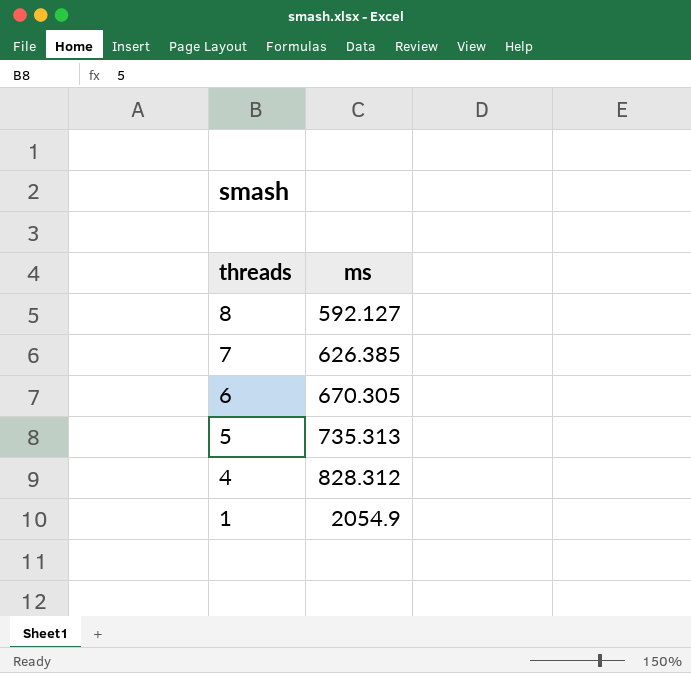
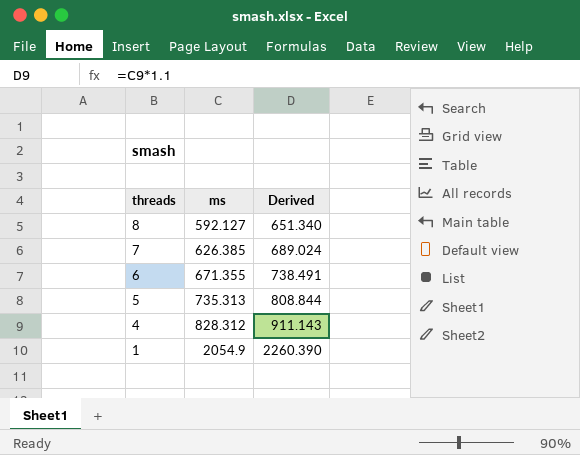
column Derived | formula: none -> [ms] * 1.1
6 | ms: 670.305 -> 671.355

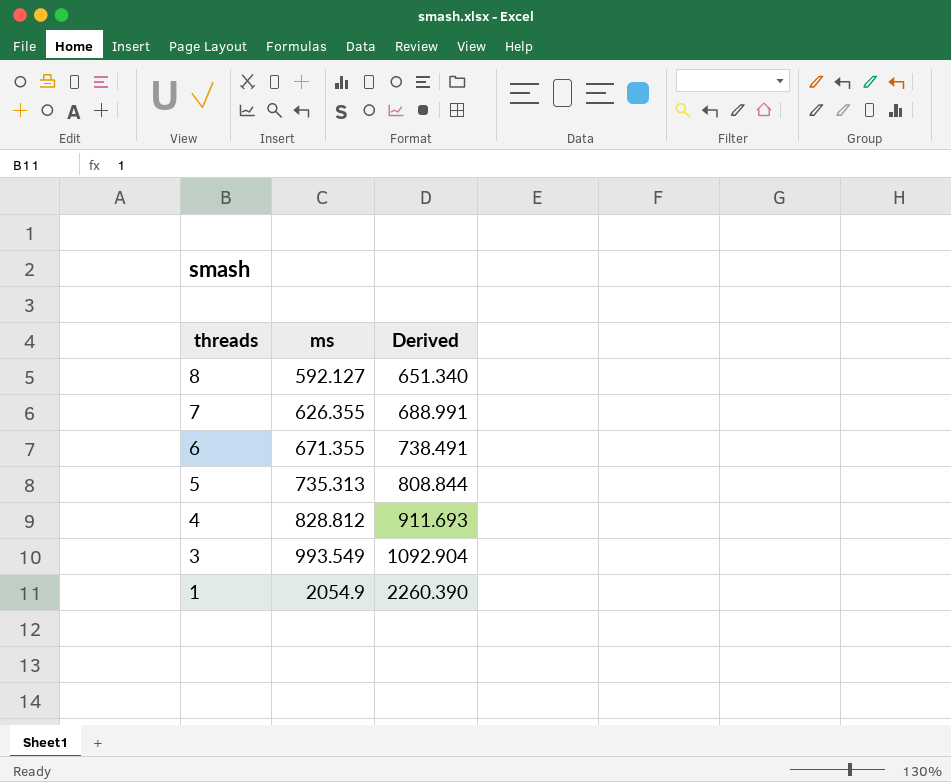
7 | ms: 626.385 -> 626.355
7 | Derived: 689.024 -> 688.991
4 | ms: 828.312 -> 828.812
4 | Derived: 911.143 -> 911.693
row 3: none -> 993.549 | 1092.904

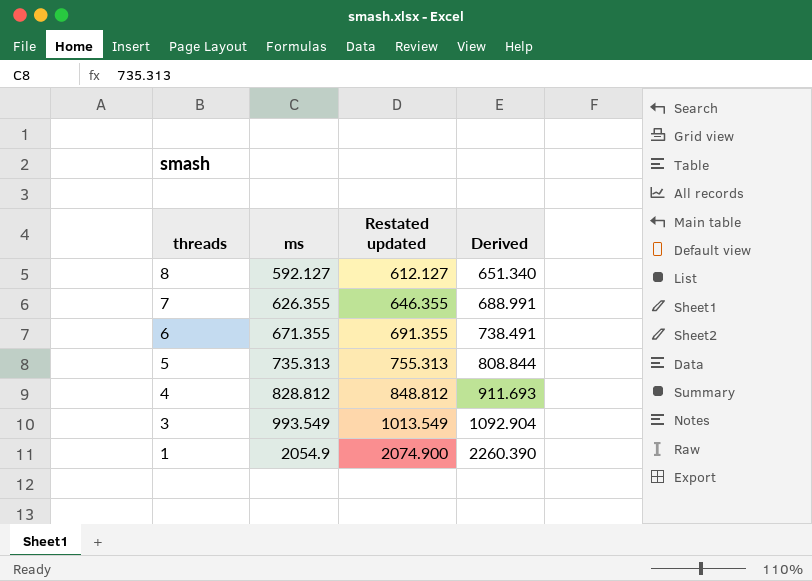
column Restated updated | formula: none -> [ms] + 20

